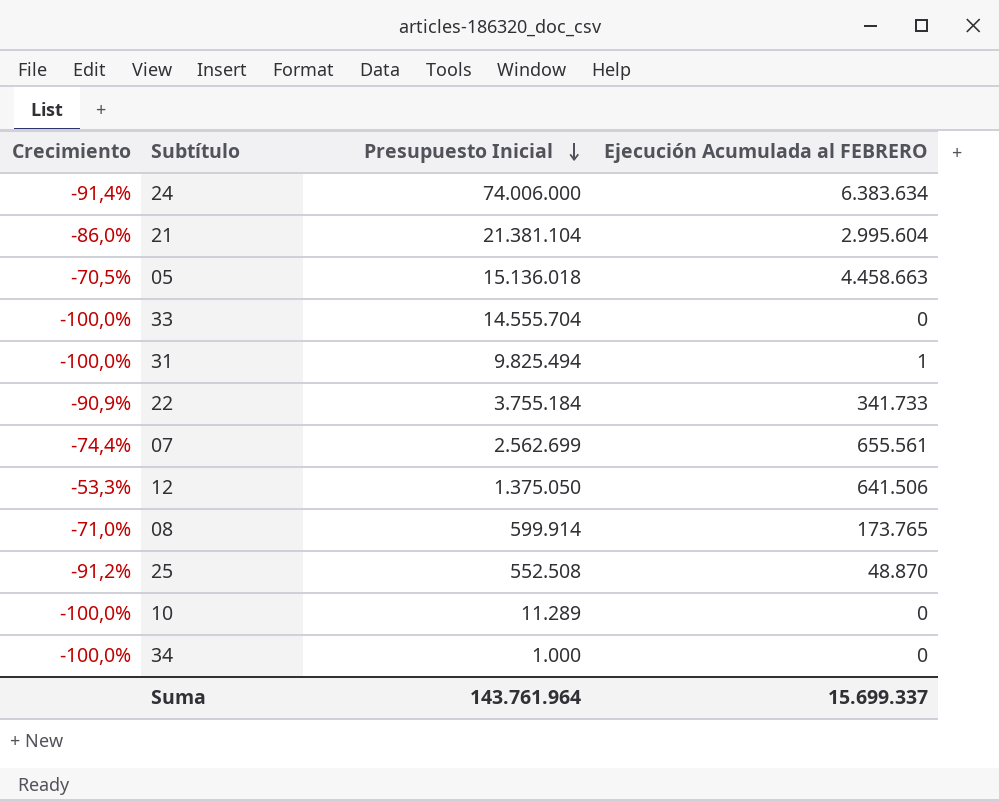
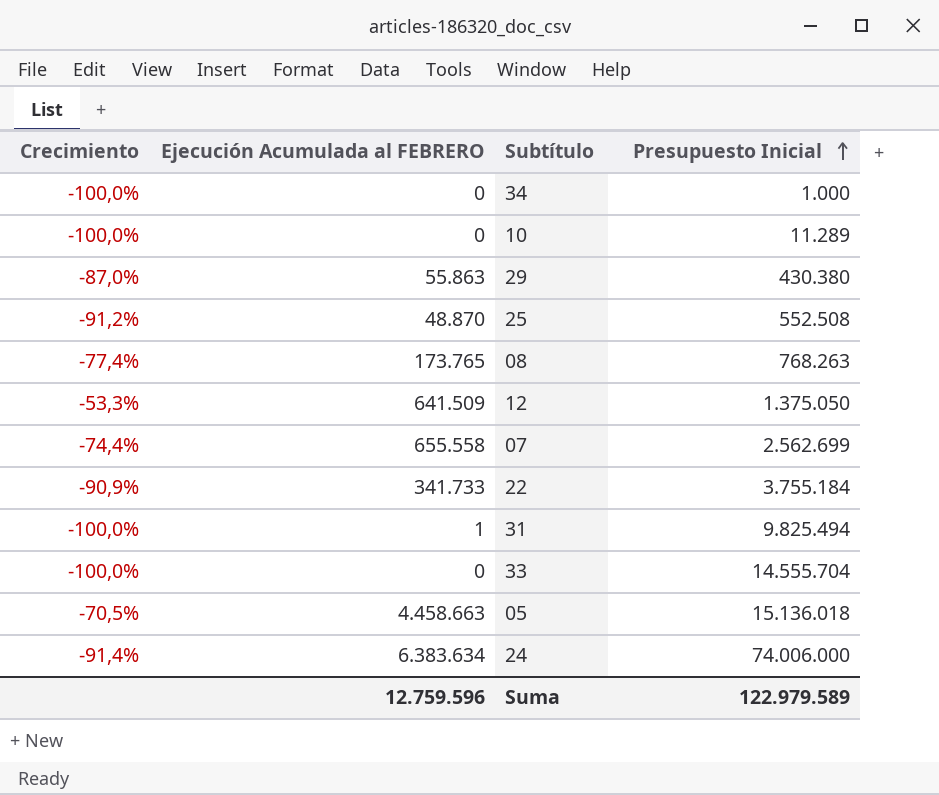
row order: Presupuesto Inicial descending -> Presupuesto Inicial ascending
column Ejecución Acumulada al FEBRERO | position: 4 -> 2
row 21: -86,0% | 21.381.104 | 2.995.604 -> none
row 29: none -> -87,0% | 55.863 | 430.380
08 | Crecimiento: -71,0% -> -77,4%
08 | Presupuesto Inicial: 599.914 -> 768.263
12 | Ejecución Acumulada al FEBRERO: 641.506 -> 641.509
07 | Ejecución Acumulada al FEBRERO: 655.561 -> 655.558
Suma | Ejecución Acumulada al FEBRERO: 15.699.337 -> 12.759.596
Suma | Presupuesto Inicial: 143.761.964 -> 122.979.589

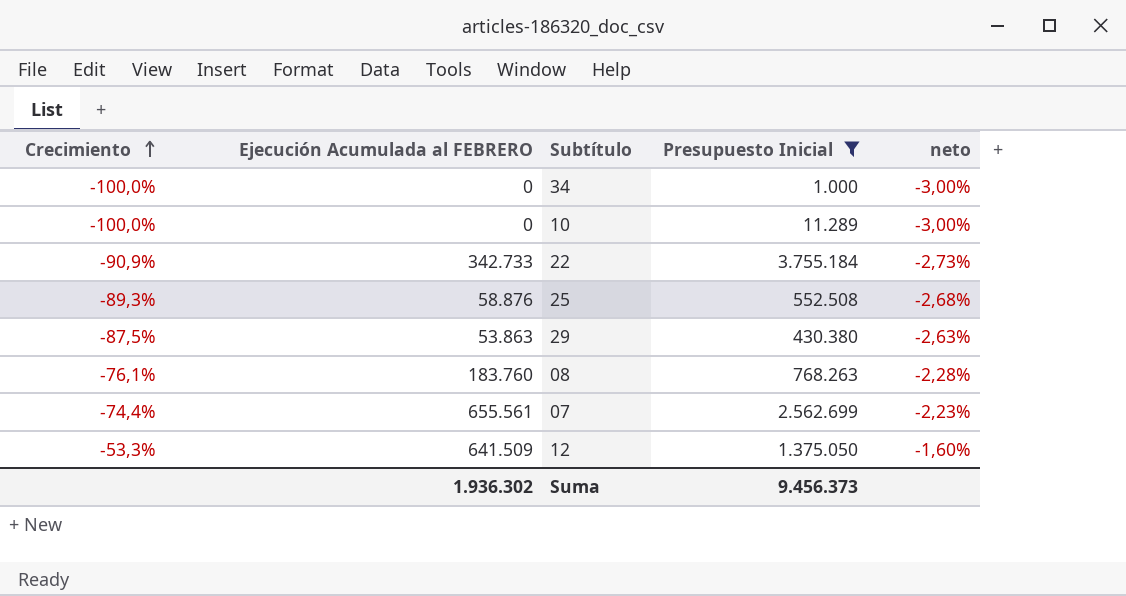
filter: none -> Presupuesto Inicial <= 3.755.184
row order: Presupuesto Inicial ascending -> Crecimiento ascending
column neto | formula: none -> [Crecimiento] * 0,03
22 | Ejecución Acumulada al FEBRERO: 341.733 -> 342.733
25 | Crecimiento: -91,2% -> -89,3%
25 | Ejecución Acumulada al FEBRERO: 48.870 -> 58.876
29 | Crecimiento: -87,0% -> -87,5%
29 | Ejecución Acumulada al FEBRERO: 55.863 -> 53.863
08 | Crecimiento: -77,4% -> -76,1%
08 | Ejecución Acumulada al FEBRERO: 173.765 -> 183.760
07 | Ejecución Acumulada al FEBRERO: 655.558 -> 655.561
Suma | Ejecución Acumulada al FEBRERO: 12.759.596 -> 1.936.302
Suma | Presupuesto Inicial: 122.979.589 -> 9.456.373

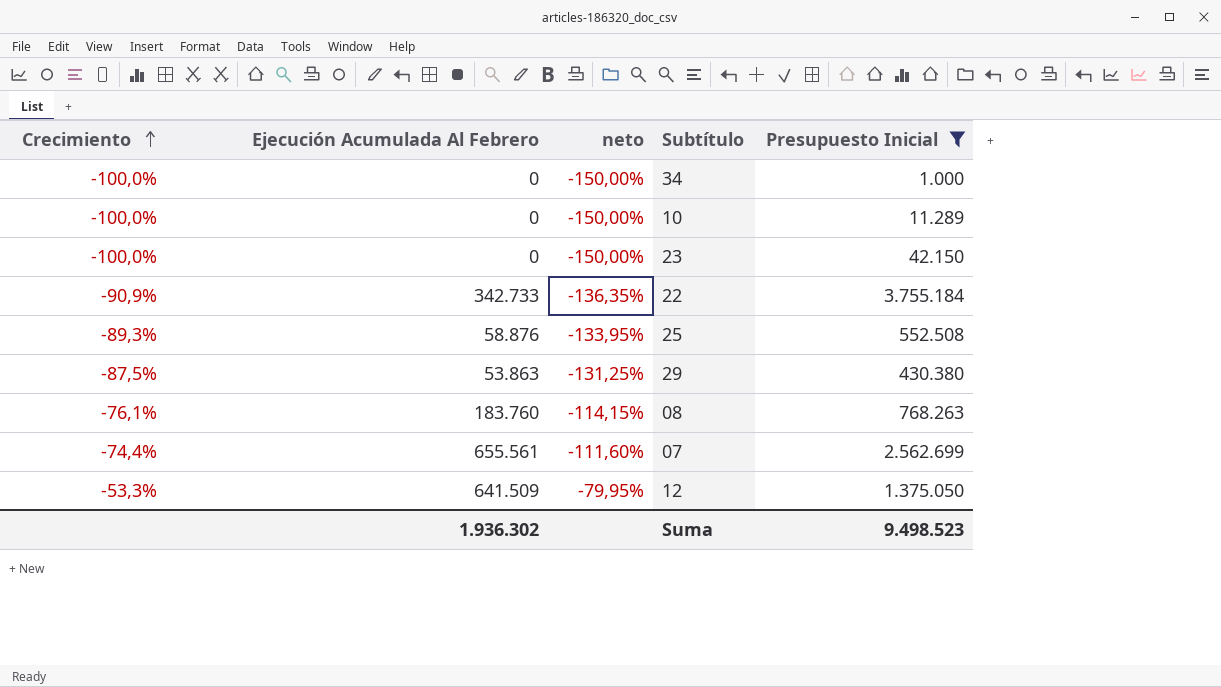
column name: Ejecución Acumulada al FEBRERO -> Ejecución Acumulada Al Febrero
column neto | formula: [Crecimiento] * 0,03 -> [Crecimiento] * 1,5
column neto | position: 5 -> 3
row 23: none -> -100,0% | 0 | -150,00% | 42.150
Suma | Presupuesto Inicial: 9.456.373 -> 9.498.523

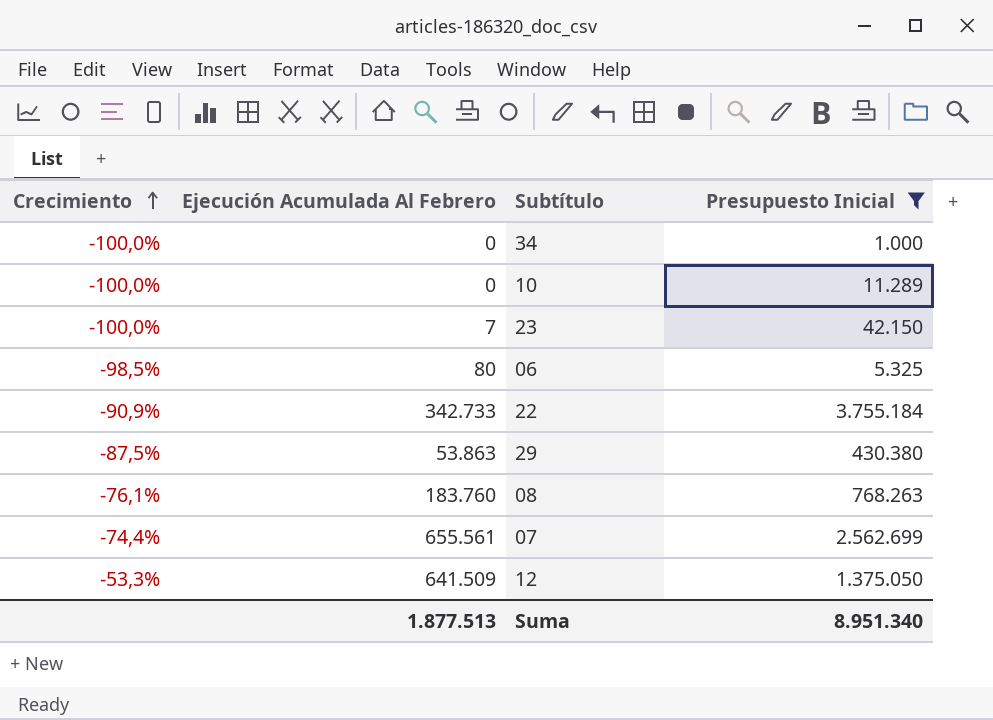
column neto | formula: [Crecimiento] * 1,5 -> none
row 25: -89,3% | 58.876 | -133,95% | 552.508 -> none
23 | Ejecución Acumulada Al Febrero: 0 -> 7
row 06: none -> -98,5% | 80 | 5.325
Suma | Ejecución Acumulada Al Febrero: 1.936.302 -> 1.877.513
Suma | Presupuesto Inicial: 9.498.523 -> 8.951.340

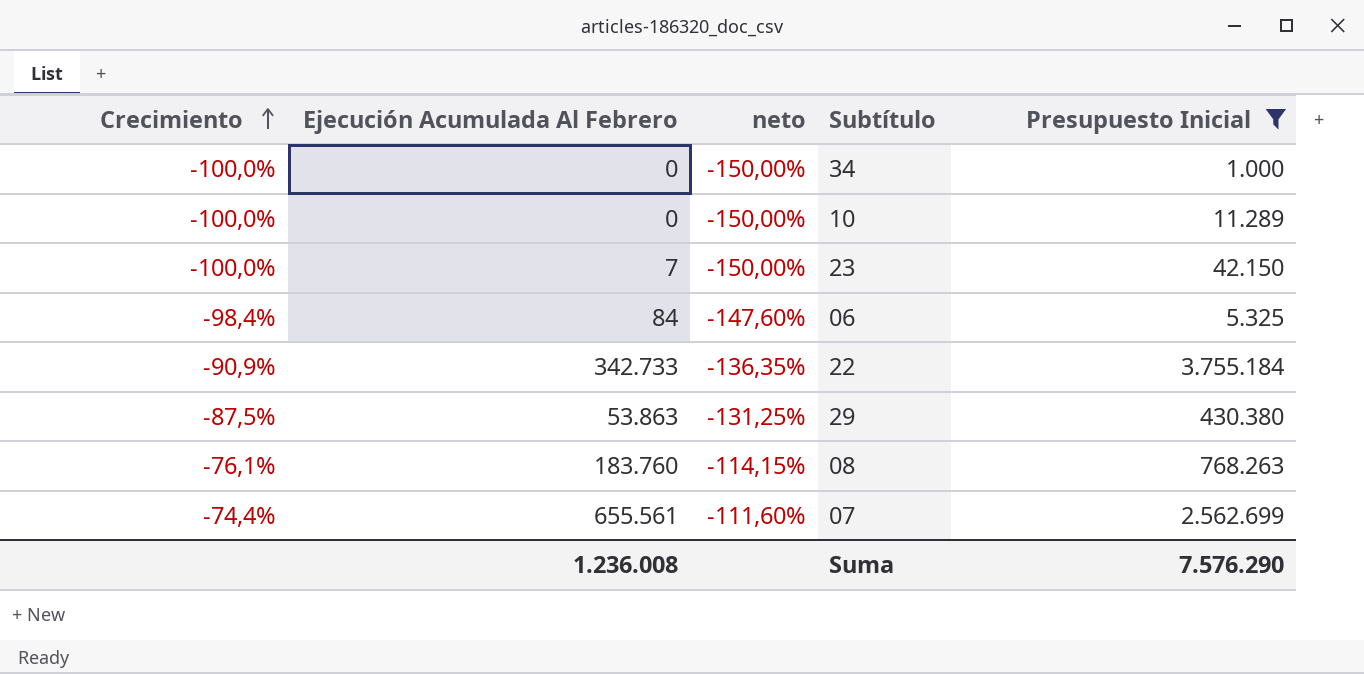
column neto | formula: none -> [Crecimiento] * 1,5
row 12: -53,3% | 641.509 | 1.375.050 -> none
06 | Crecimiento: -98,5% -> -98,4%
06 | Ejecución Acumulada Al Febrero: 80 -> 84
Suma | Ejecución Acumulada Al Febrero: 1.877.513 -> 1.236.008
Suma | Presupuesto Inicial: 8.951.340 -> 7.576.290

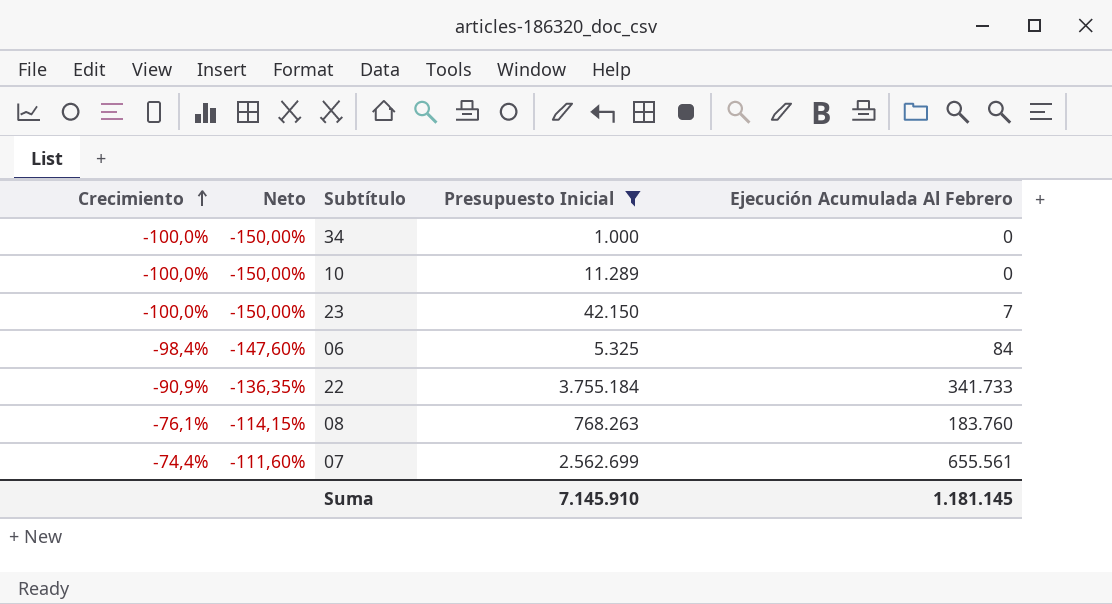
column name: neto -> Neto
column Ejecución Acumulada Al Febrero | position: 2 -> 5
row 29: -87,5% | 53.863 | -131,25% | 430.380 -> none
22 | Ejecución Acumulada Al Febrero: 342.733 -> 341.733
Suma | Presupuesto Inicial: 7.576.290 -> 7.145.910
Suma | Ejecución Acumulada Al Febrero: 1.236.008 -> 1.181.145

